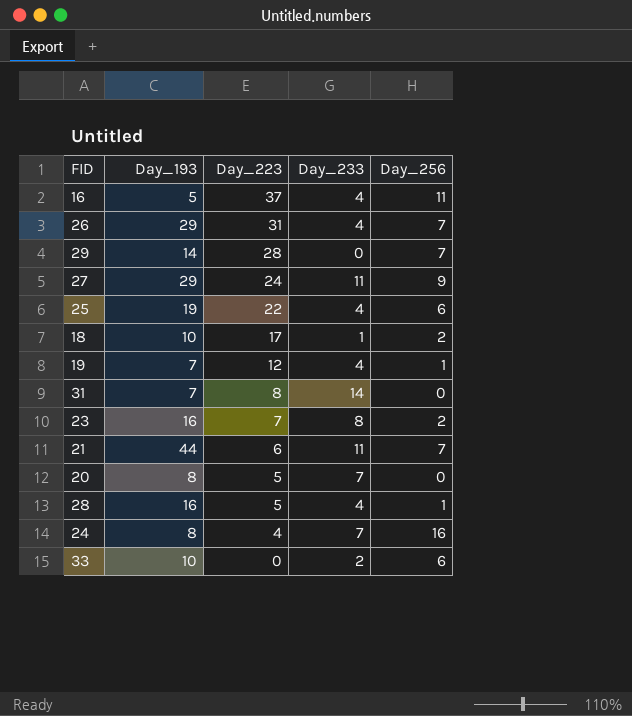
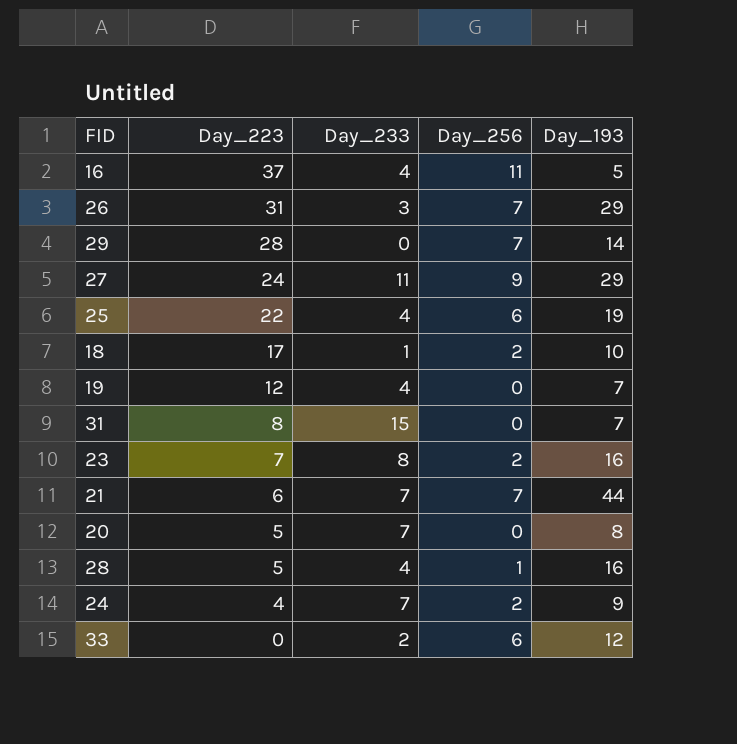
column Day_193 | position: 2 -> 5
26 | Day_233: 4 -> 3
19 | Day_256: 1 -> 0
31 | Day_233: 14 -> 15
21 | Day_233: 11 -> 7
24 | Day_256: 16 -> 2
24 | Day_193: 8 -> 9
33 | Day_193: 10 -> 12

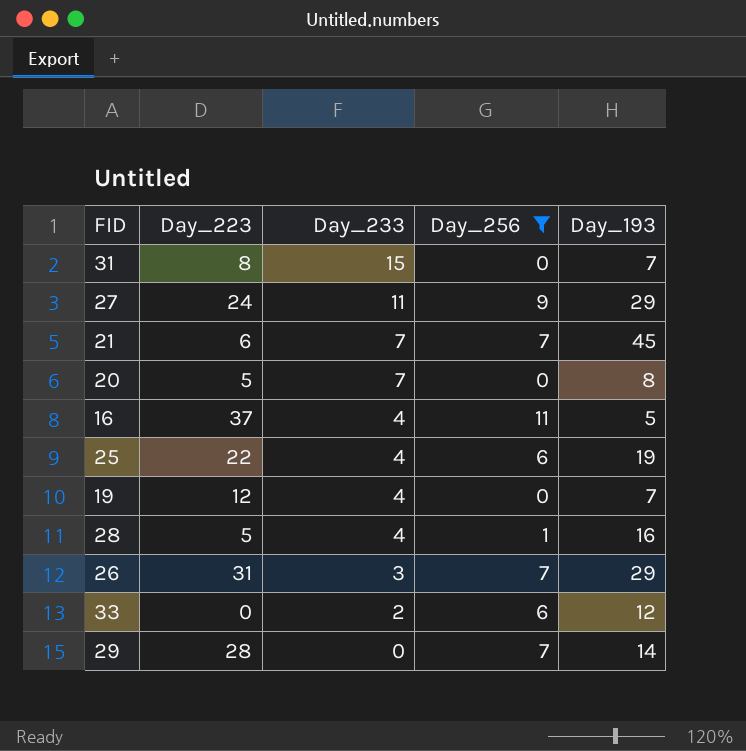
filter: none -> Day_256 != 2
row order: Day_223 descending -> Day_233 descending
21 | Day_193: 44 -> 45

